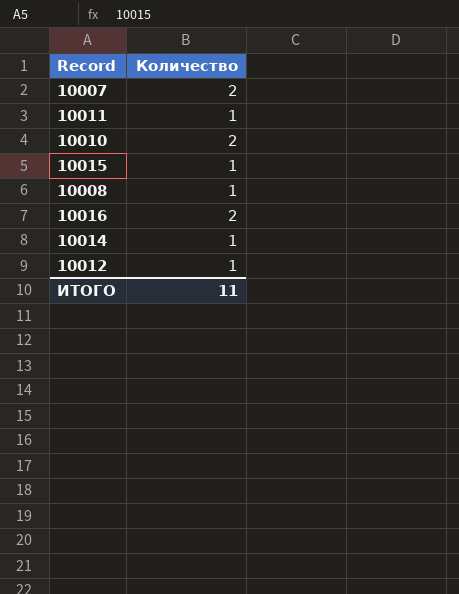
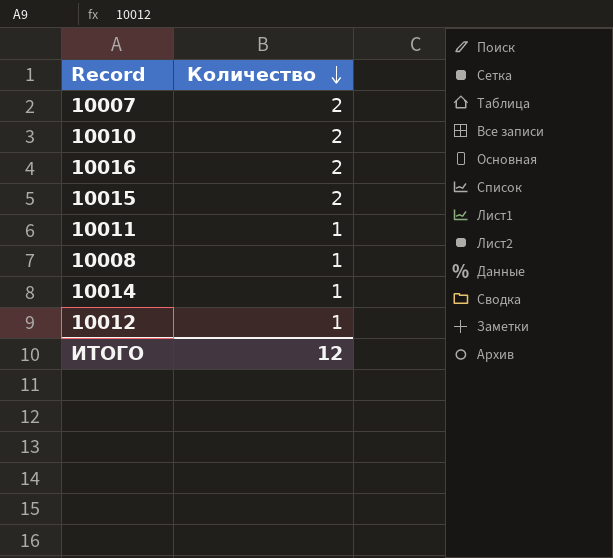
row order: none -> Количество descending
10015 | Количество: 1 -> 2
ИТОГО | Количество: 11 -> 12

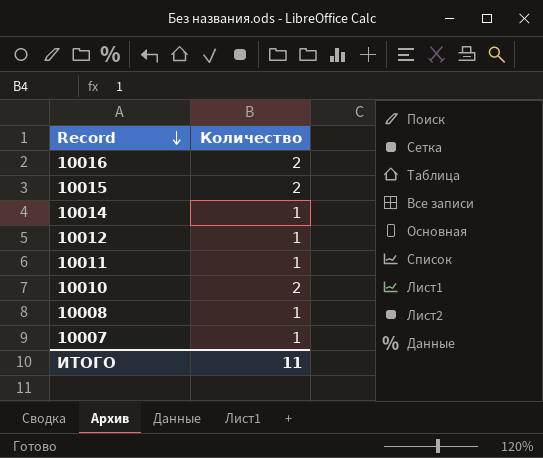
row order: Количество descending -> Record descending
10007 | Количество: 2 -> 1
ИТОГО | Количество: 12 -> 11

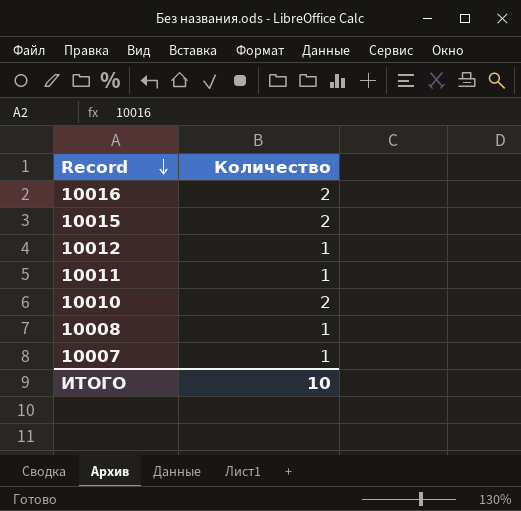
row 10014: 1 -> none
ИТОГО | Количество: 11 -> 10

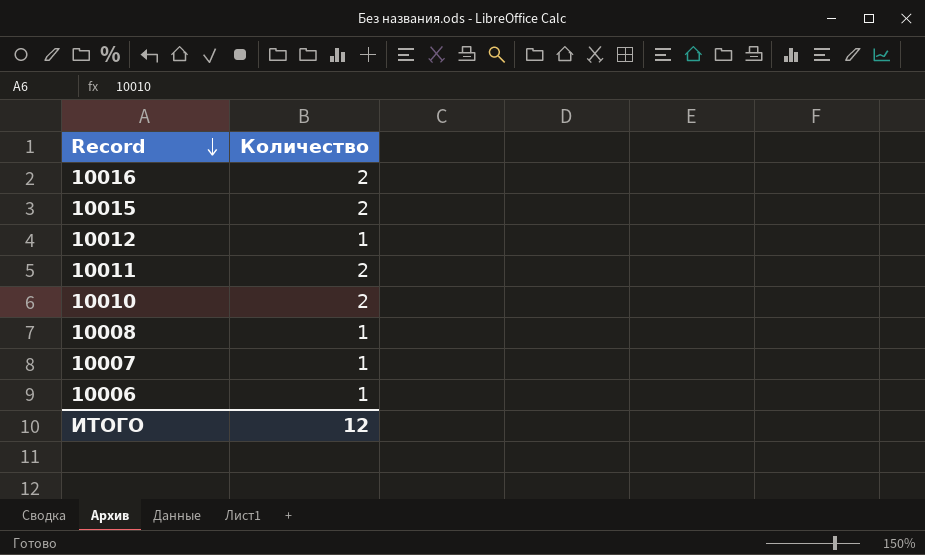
10011 | Количество: 1 -> 2
row 10006: none -> 1
ИТОГО | Количество: 10 -> 12

